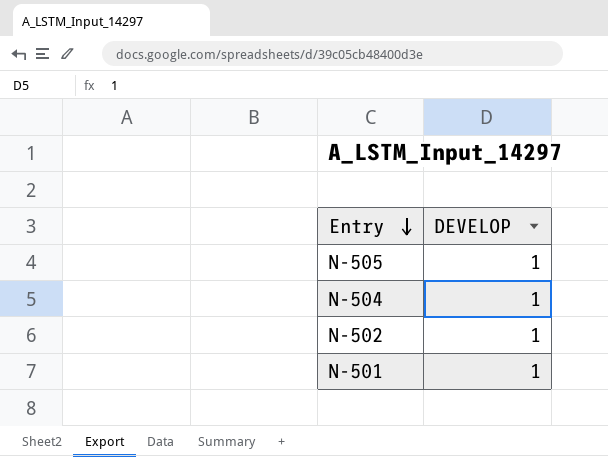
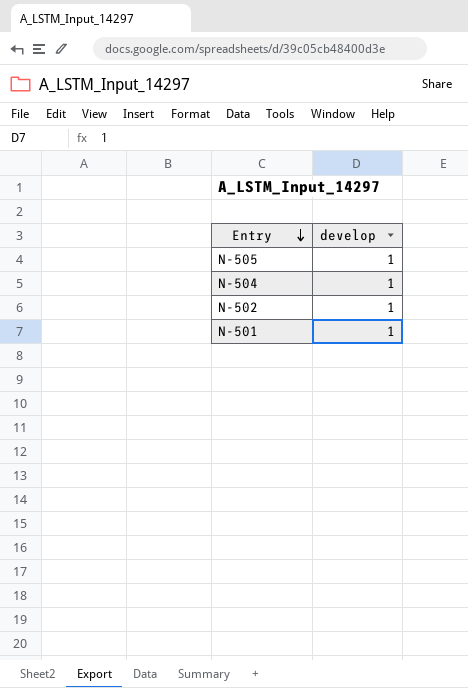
column name: DEVELOP -> develop

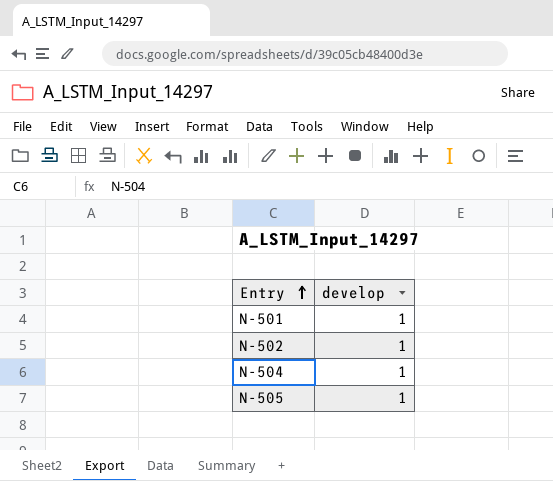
row order: Entry descending -> Entry ascending

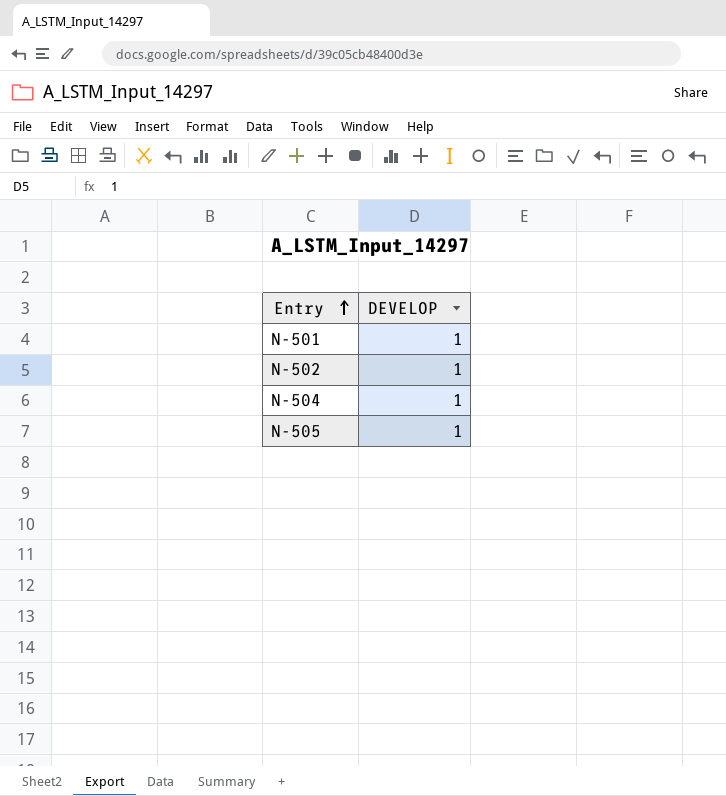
column name: develop -> DEVELOP

